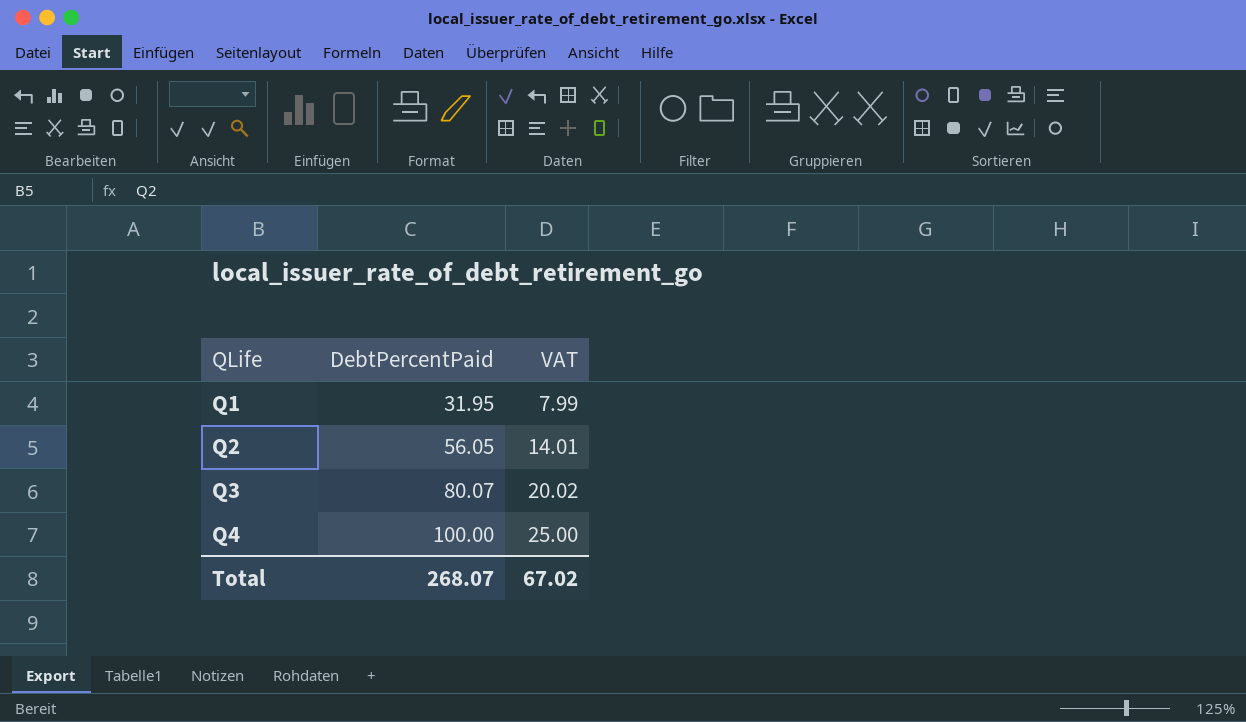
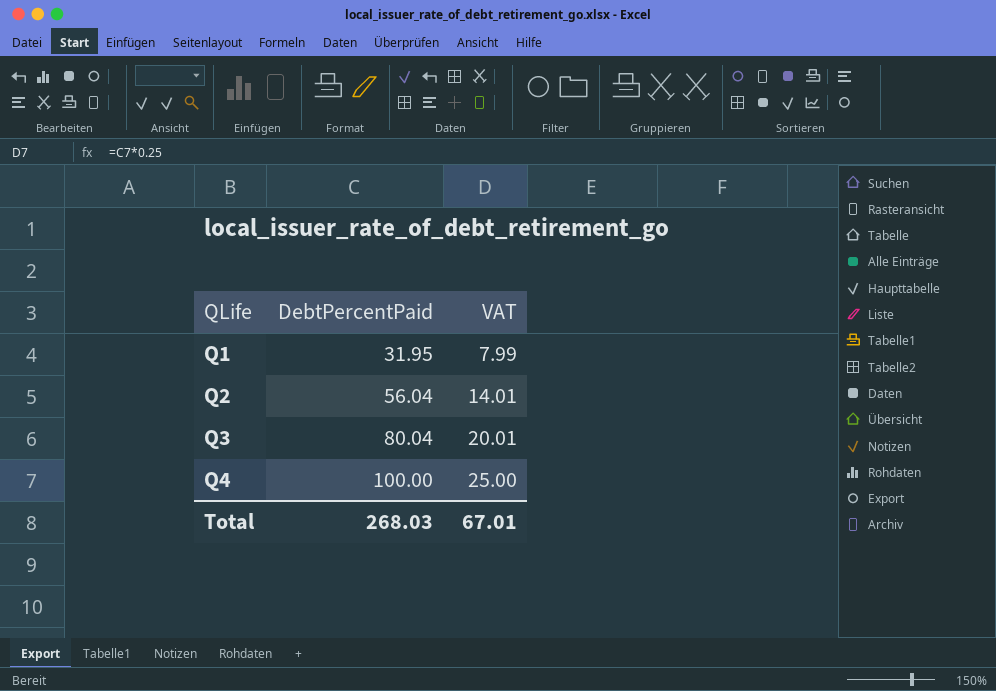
Q2 | DebtPercentPaid: 56.05 -> 56.04
Q3 | DebtPercentPaid: 80.07 -> 80.04
Q3 | VAT: 20.02 -> 20.01
Total | DebtPercentPaid: 268.07 -> 268.03
Total | VAT: 67.02 -> 67.01

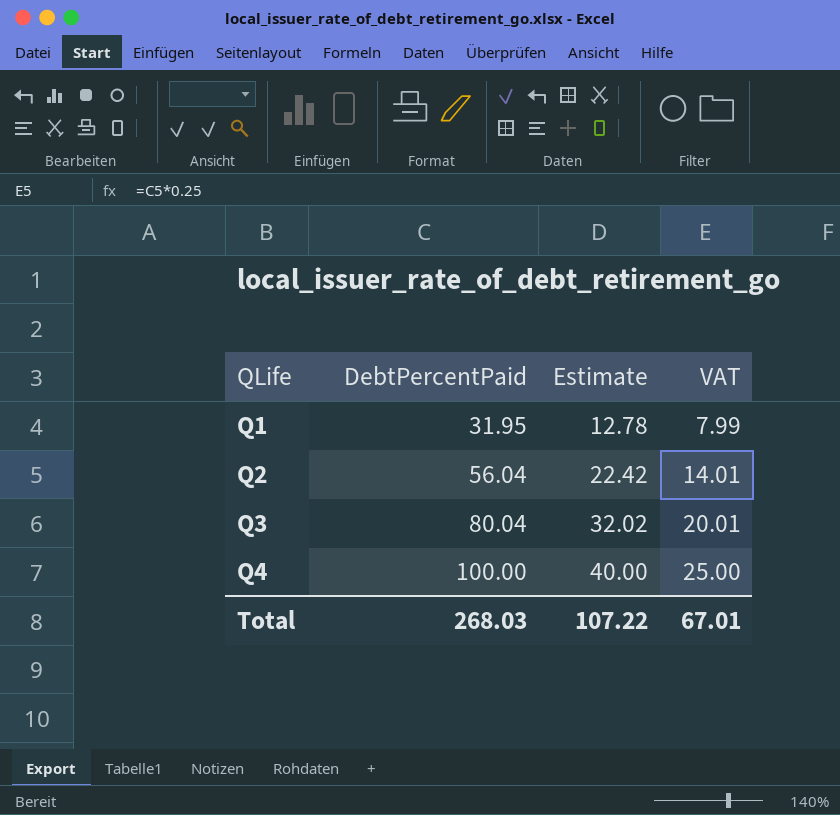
column Estimate | formula: none -> [DebtPercentPaid] * 0.4

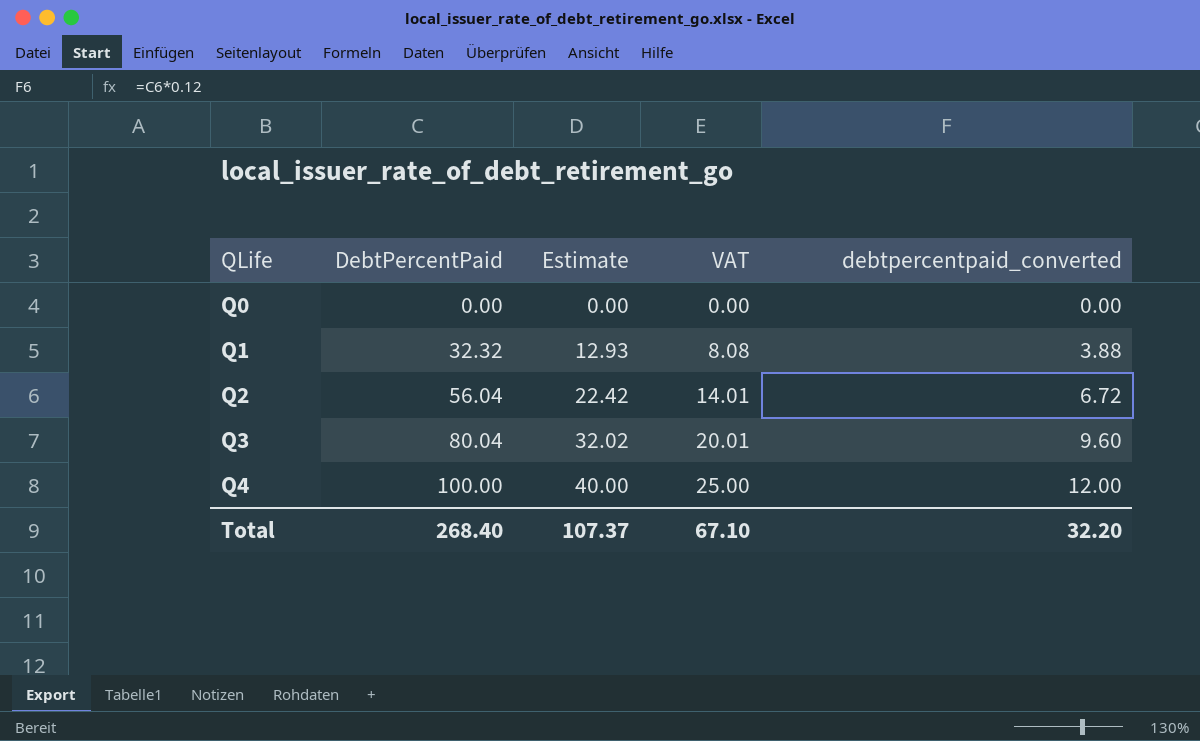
column debtpercentpaid_converted | formula: none -> [DebtPercentPaid] * 0.12
row Q0: none -> 0.00 | 0.00 | 0.00 | 0.00
Q1 | DebtPercentPaid: 31.95 -> 32.32
Q1 | Estimate: 12.78 -> 12.93
Q1 | VAT: 7.99 -> 8.08
Total | DebtPercentPaid: 268.03 -> 268.40
Total | Estimate: 107.22 -> 107.37
Total | VAT: 67.01 -> 67.10

